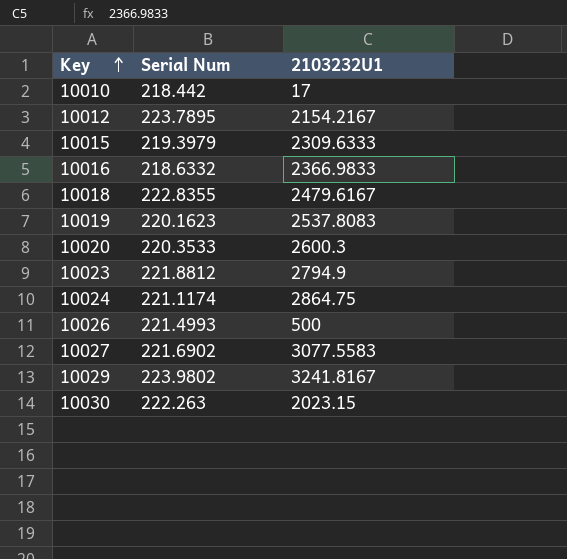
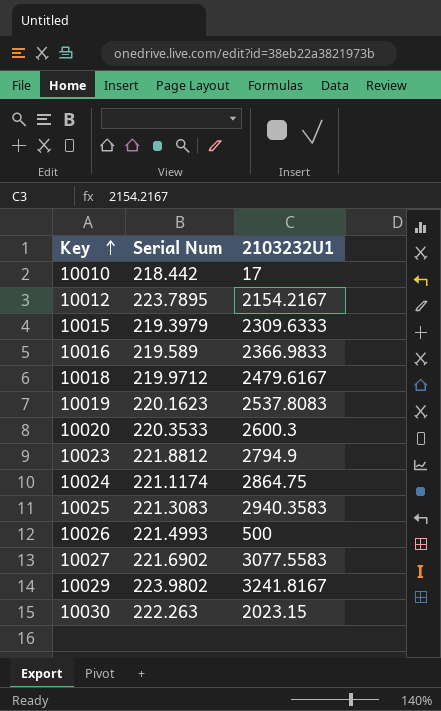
10016 | Serial Num: 218.6332 -> 219.589
10018 | Serial Num: 222.8355 -> 219.9712
row 10025: none -> 221.3083 | 2940.3583

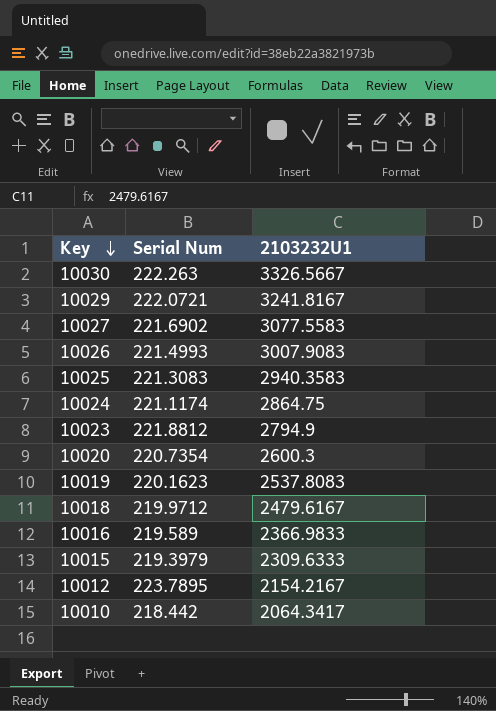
row order: Key ascending -> Key descending
10030 | 2103232U1: 2023.15 -> 3326.5667
10029 | Serial Num: 223.9802 -> 222.0721
10026 | 2103232U1: 500 -> 3007.9083
10020 | Serial Num: 220.3533 -> 220.7354
10010 | 2103232U1: 17 -> 2064.3417

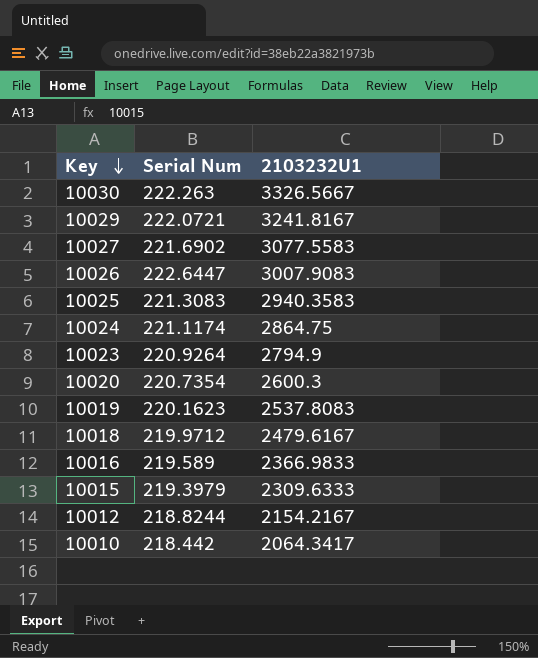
10026 | Serial Num: 221.4993 -> 222.6447
10023 | Serial Num: 221.8812 -> 220.9264
10012 | Serial Num: 223.7895 -> 218.8244

